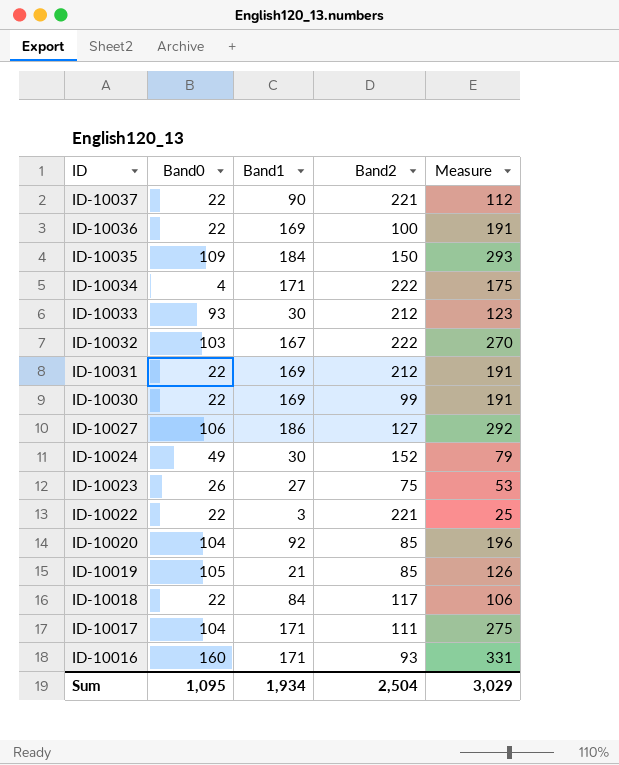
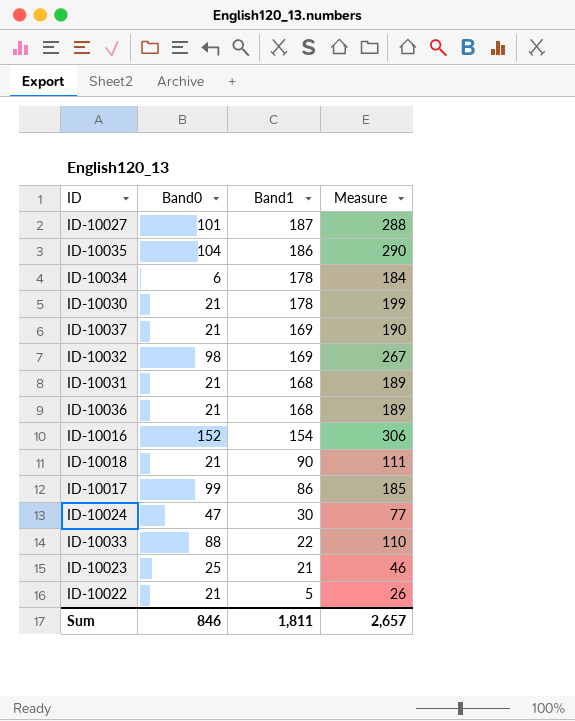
row order: ID descending -> Band1 descending
column Band2 | position: 4 -> none
row ID-10020: 104 | 92 | 85 | 196 -> none
row ID-10019: 105 | 21 | 85 | 126 -> none
ID-10027 | Band0: 106 -> 101
ID-10027 | Band1: 186 -> 187
ID-10027 | Measure: 292 -> 288
ID-10035 | Band0: 109 -> 104
ID-10035 | Band1: 184 -> 186
ID-10035 | Measure: 293 -> 290
ID-10034 | Band0: 4 -> 6
ID-10034 | Band1: 171 -> 178
ID-10034 | Measure: 175 -> 184
ID-10030 | Band0: 22 -> 21
ID-10030 | Band1: 169 -> 178
ID-10030 | Measure: 191 -> 199
ID-10037 | Band0: 22 -> 21
ID-10037 | Band1: 90 -> 169
ID-10037 | Measure: 112 -> 190
ID-10032 | Band0: 103 -> 98
ID-10032 | Band1: 167 -> 169
ID-10032 | Measure: 270 -> 267
ID-10031 | Band0: 22 -> 21
ID-10031 | Band1: 169 -> 168
ID-10031 | Measure: 191 -> 189
ID-10036 | Band0: 22 -> 21
ID-10036 | Band1: 169 -> 168
ID-10036 | Measure: 191 -> 189
ID-10016 | Band0: 160 -> 152
ID-10016 | Band1: 171 -> 154
ID-10016 | Measure: 331 -> 306
ID-10018 | Band0: 22 -> 21
ID-10018 | Band1: 84 -> 90
ID-10018 | Measure: 106 -> 111
ID-10017 | Band0: 104 -> 99
ID-10017 | Band1: 171 -> 86
ID-10017 | Measure: 275 -> 185
ID-10024 | Band0: 49 -> 47
ID-10024 | Measure: 79 -> 77
ID-10033 | Band0: 93 -> 88
ID-10033 | Band1: 30 -> 22
ID-10033 | Measure: 123 -> 110
ID-10023 | Band0: 26 -> 25
ID-10023 | Band1: 27 -> 21
ID-10023 | Measure: 53 -> 46
ID-10022 | Band0: 22 -> 21
ID-10022 | Band1: 3 -> 5
ID-10022 | Measure: 25 -> 26
Sum | Band0: 1,095 -> 846
Sum | Band1: 1,934 -> 1,811
Sum | Measure: 3,029 -> 2,657

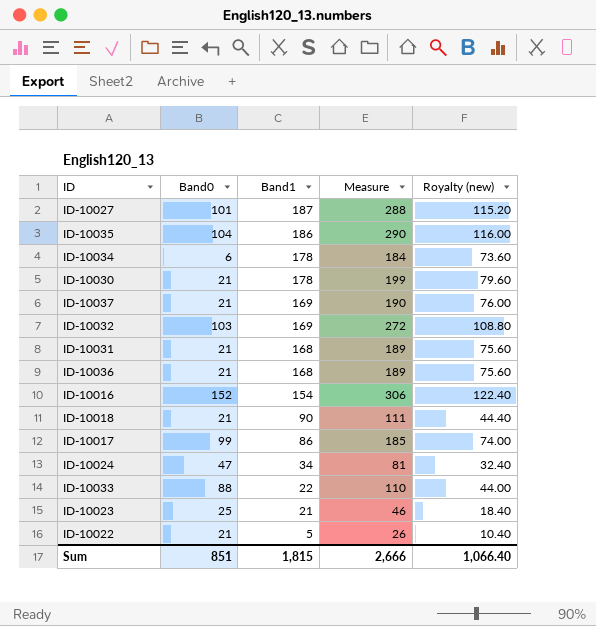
column Royalty (new) | formula: none -> [Measure] * 0.4
ID-10032 | Band0: 98 -> 103
ID-10032 | Measure: 267 -> 272
ID-10024 | Band1: 30 -> 34
ID-10024 | Measure: 77 -> 81
Sum | Band0: 846 -> 851
Sum | Band1: 1,811 -> 1,815
Sum | Measure: 2,657 -> 2,666

